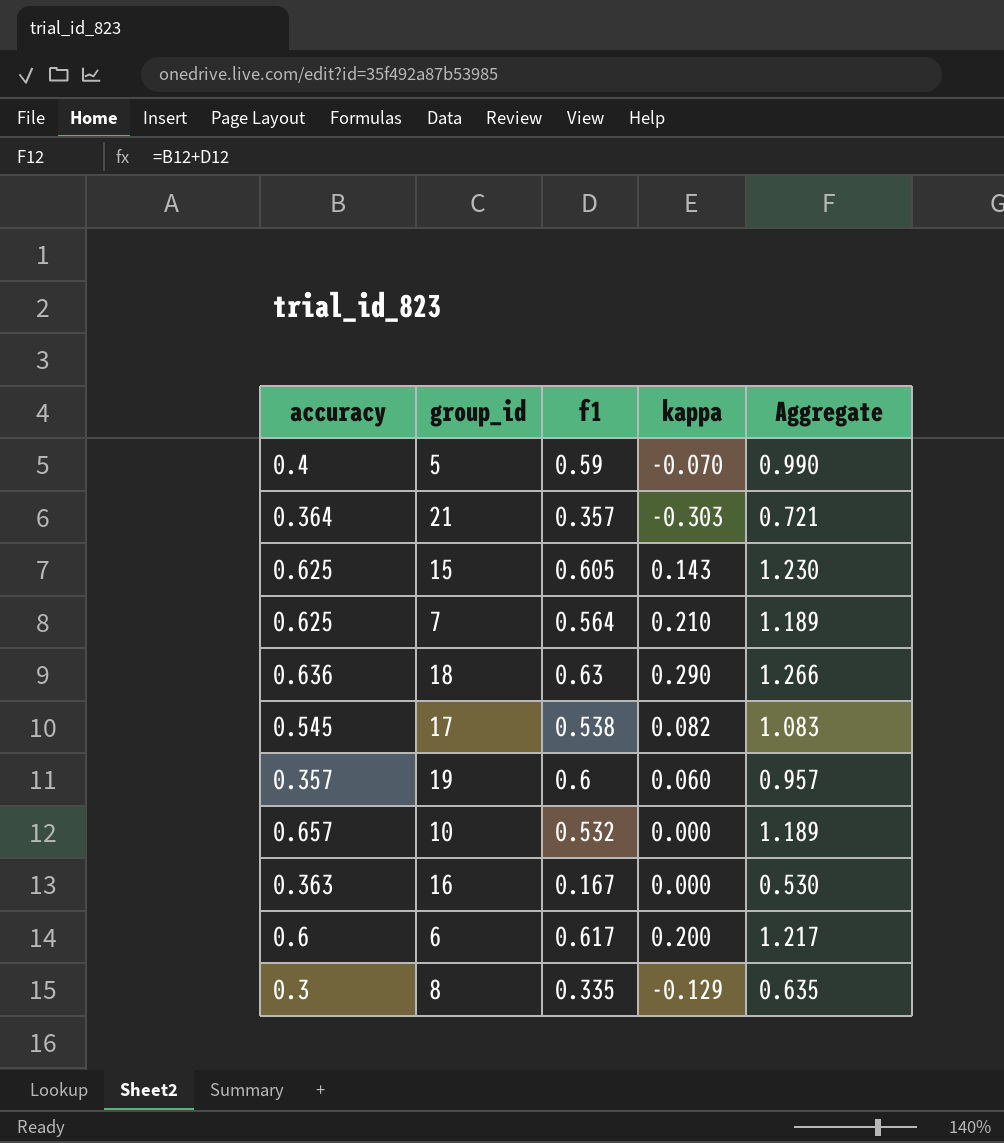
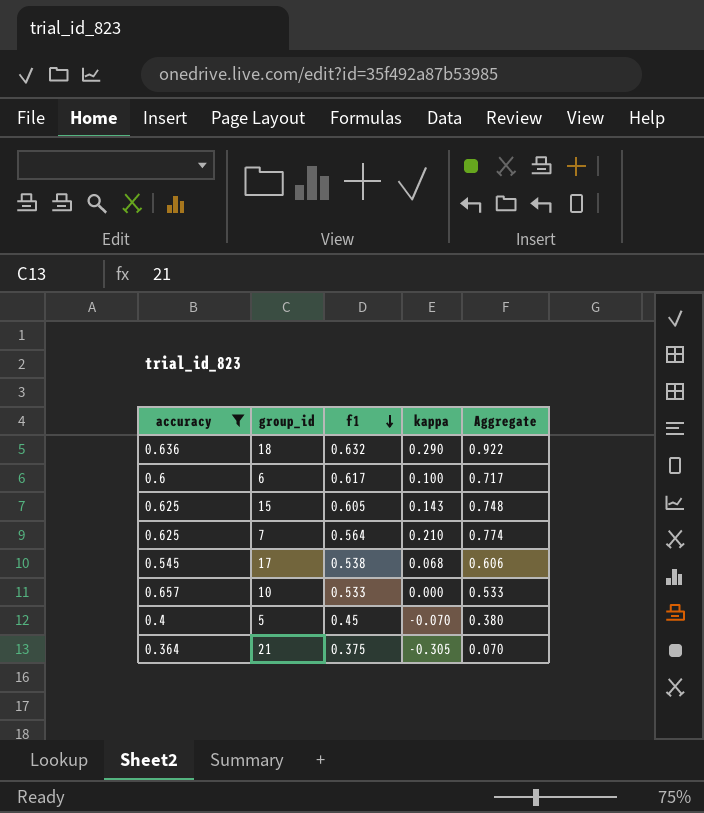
filter: none -> accuracy >= 0.364
row order: none -> f1 descending
column Aggregate | formula: [accuracy] + [f1] -> [f1] + [kappa]
18 | f1: 0.63 -> 0.632
6 | kappa: 0.200 -> 0.100
17 | kappa: 0.082 -> 0.068
10 | f1: 0.532 -> 0.533
5 | f1: 0.59 -> 0.45
21 | f1: 0.357 -> 0.375
21 | kappa: -0.303 -> -0.305

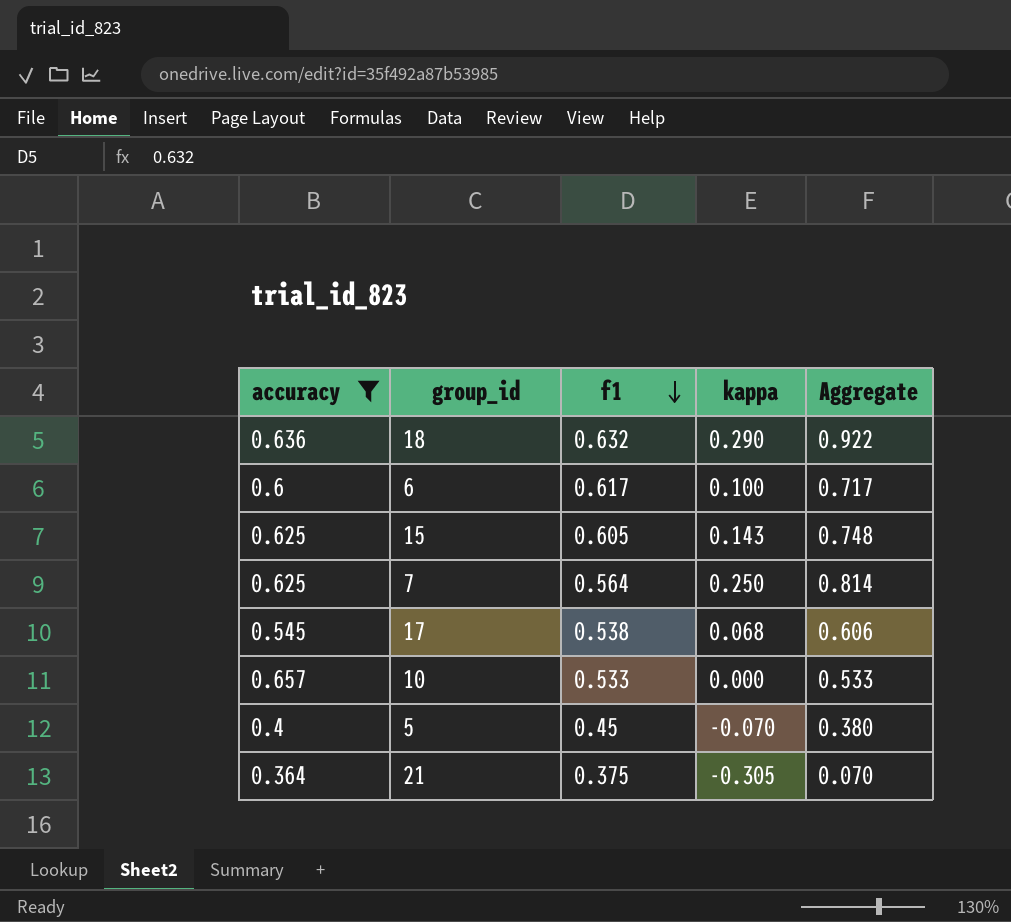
7 | kappa: 0.210 -> 0.250
7 | Aggregate: 0.774 -> 0.814

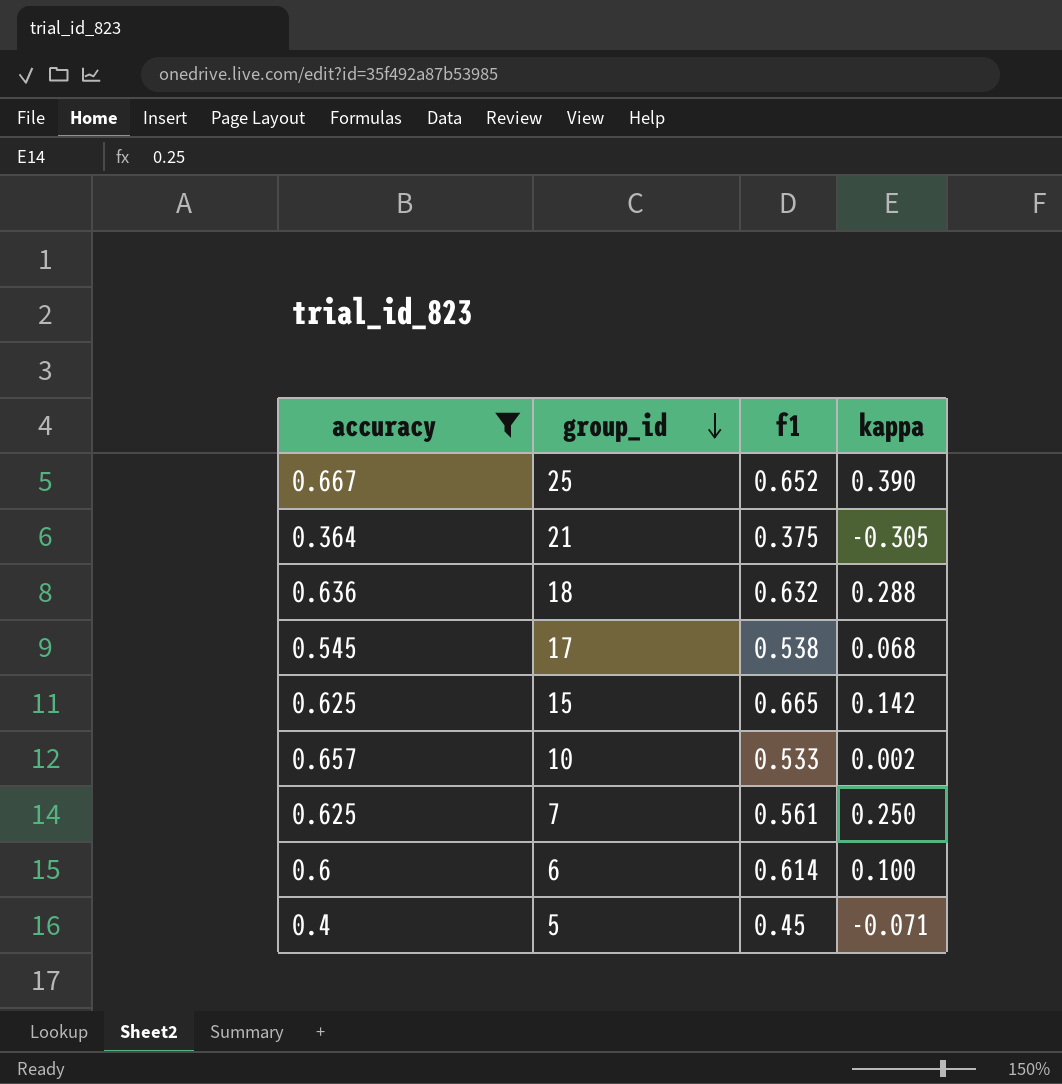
row order: f1 descending -> group_id descending
column Aggregate | formula: [f1] + [kappa] -> none
row 25: none -> 0.667 | 0.652 | 0.390
18 | kappa: 0.290 -> 0.288
15 | f1: 0.605 -> 0.665
15 | kappa: 0.143 -> 0.142
10 | kappa: 0.000 -> 0.002
7 | f1: 0.564 -> 0.561
6 | f1: 0.617 -> 0.614
5 | kappa: -0.070 -> -0.071

